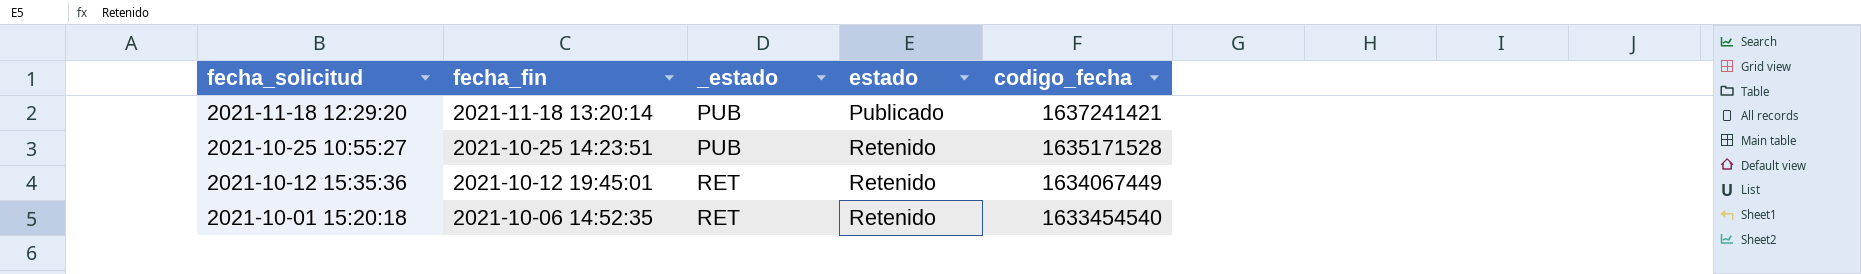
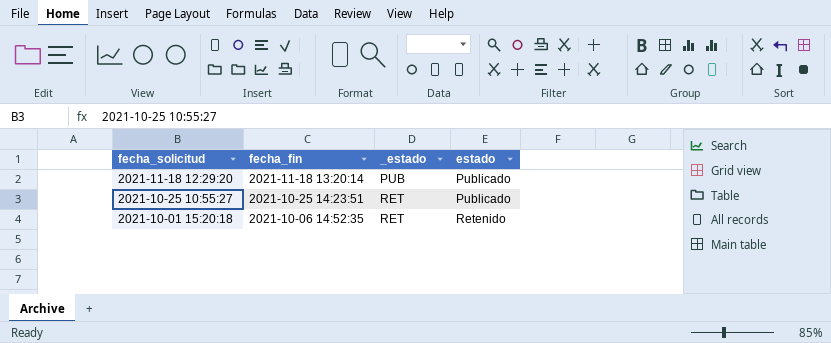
column codigo_fecha | position: 5 -> none
row 2021-10-12 15:35:36: 2021-10-12 19:45:01 | RET | Retenido | 1634067449 -> none
2021-10-25 10:55:27 | _estado: PUB -> RET
2021-10-25 10:55:27 | estado: Retenido -> Publicado

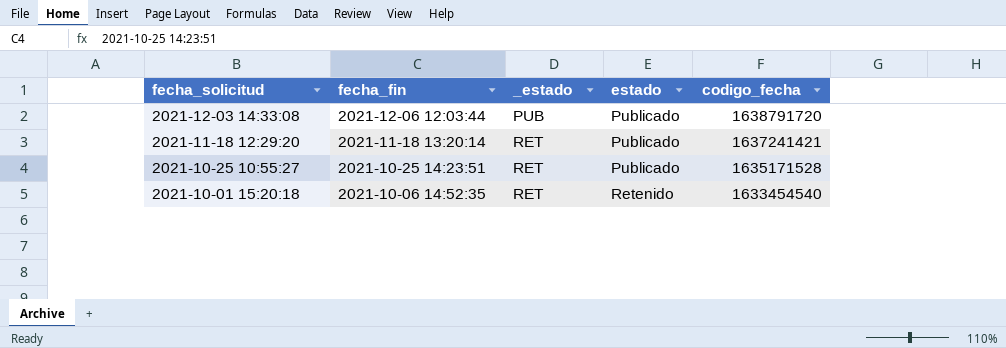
column codigo_fecha | position: none -> 5
row 2021-12-03 14:33:08: none -> 2021-12-06 12:03:44 | PUB | Publicado | 1638791720
2021-11-18 12:29:20 | _estado: PUB -> RET

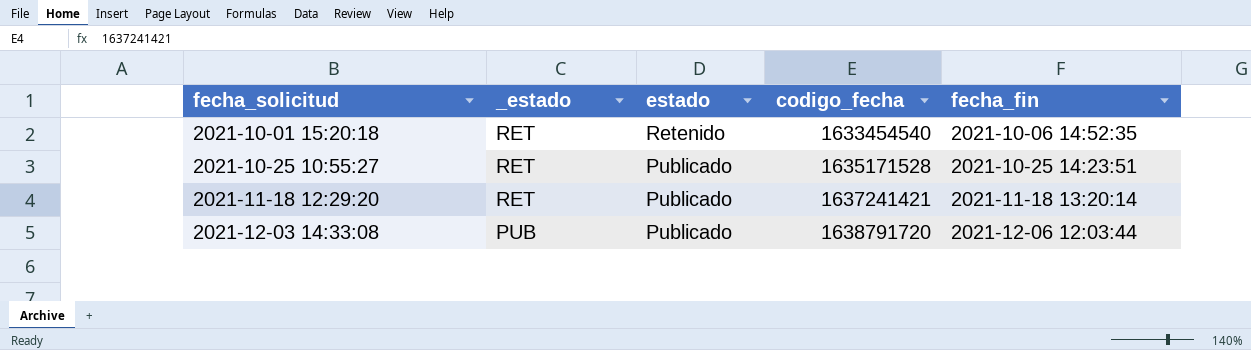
row order: fecha_solicitud descending -> fecha_solicitud ascending
column fecha_fin | position: 2 -> 5

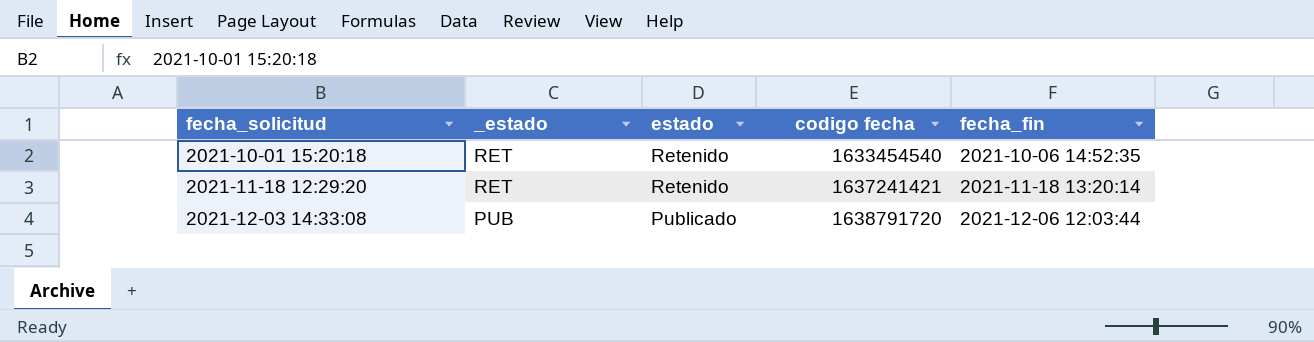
column name: codigo_fecha -> codigo fecha
row 2021-10-25 10:55:27: RET | Publicado | 1635171528 | 2021-10-25 14:23:51 -> none
2021-11-18 12:29:20 | estado: Publicado -> Retenido

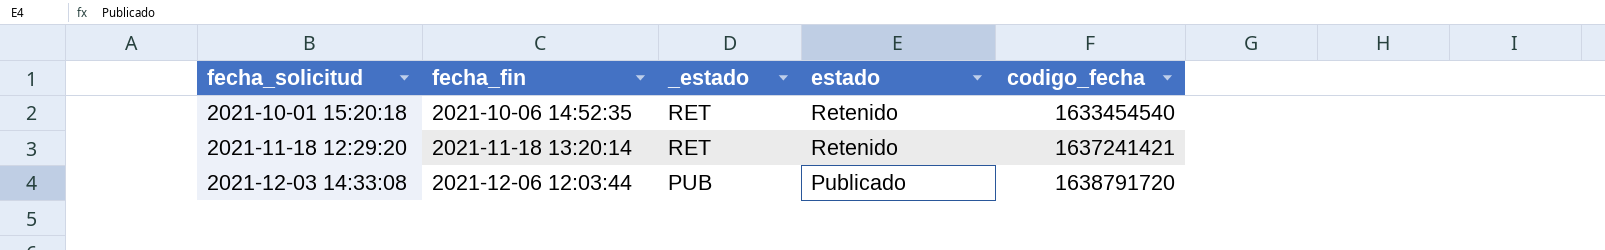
column fecha_fin | position: 5 -> 2
column name: codigo fecha -> codigo_fecha

